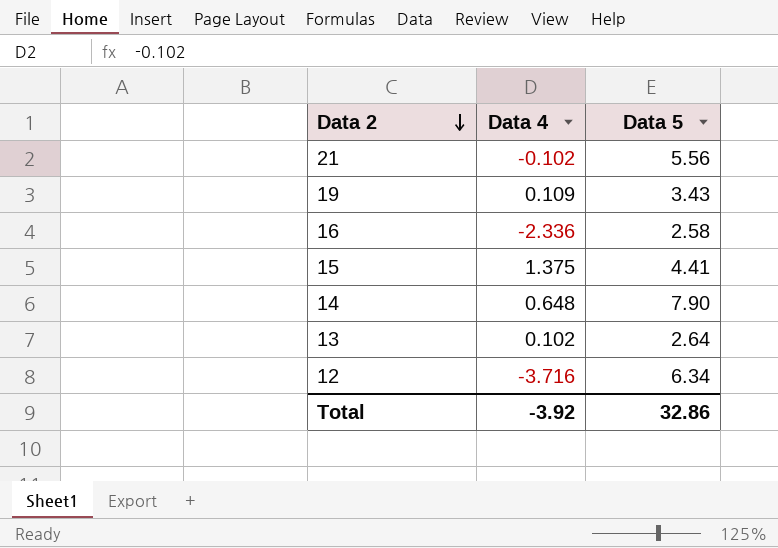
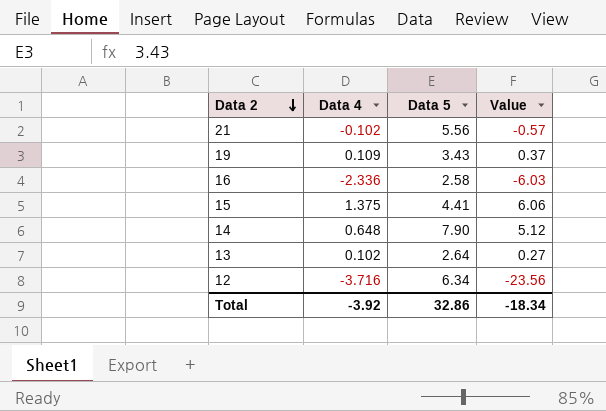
column Value | formula: none -> [Data 4] * [Data 5]

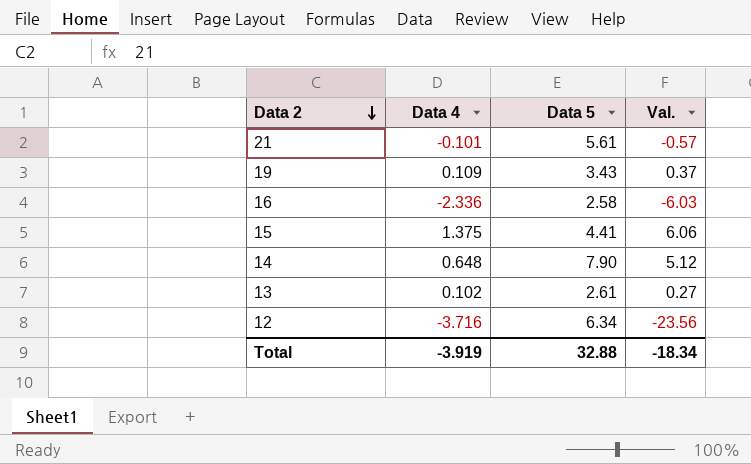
column name: Value -> Val.
21 | Data 4: -0.102 -> -0.101
21 | Data 5: 5.56 -> 5.61
13 | Data 5: 2.64 -> 2.61
Total | Data 4: -3.92 -> -3.919
Total | Data 5: 32.86 -> 32.88

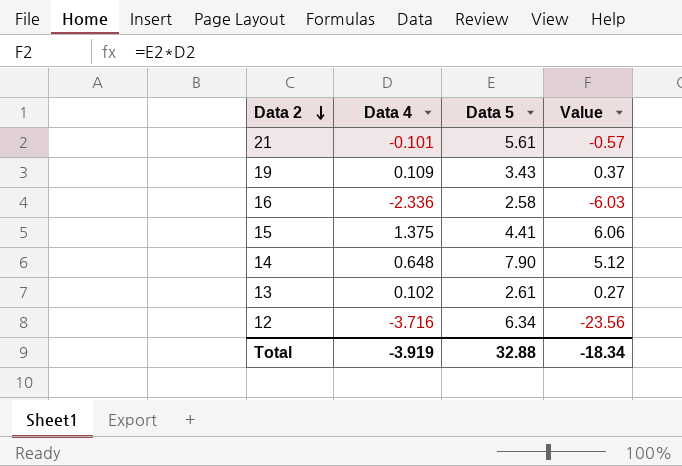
column name: Val. -> Value

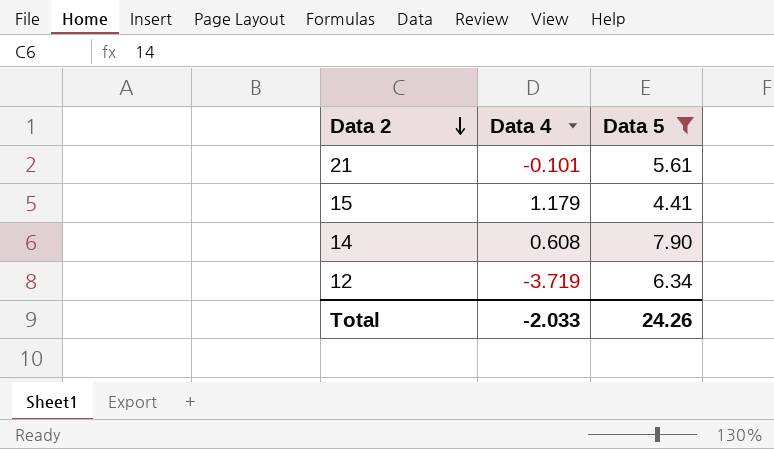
filter: none -> Data 5 >= 4.41
column Value | formula: [Data 4] * [Data 5] -> none
15 | Data 4: 1.375 -> 1.179
14 | Data 4: 0.648 -> 0.608
12 | Data 4: -3.716 -> -3.719
Total | Data 4: -3.919 -> -2.033
Total | Data 5: 32.88 -> 24.26

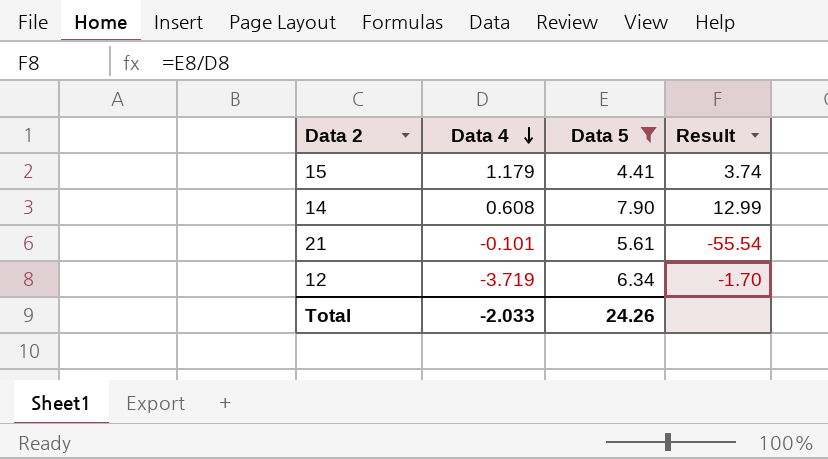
row order: Data 2 descending -> Data 4 descending
column Result | formula: none -> [Data 5] / [Data 4]

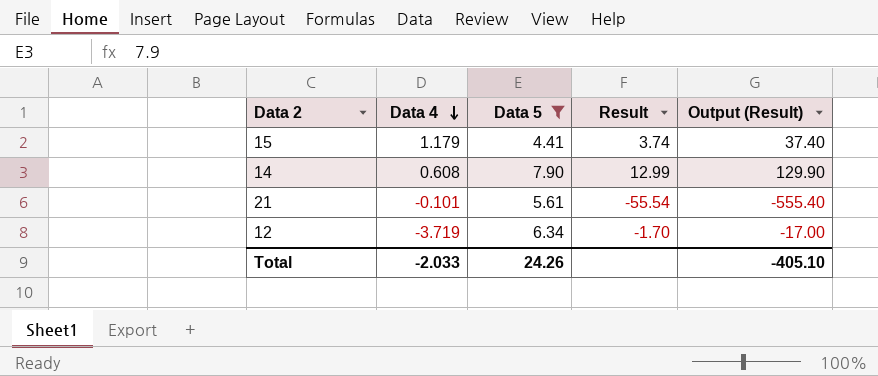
column Output (Result) | formula: none -> [Result] * 10

